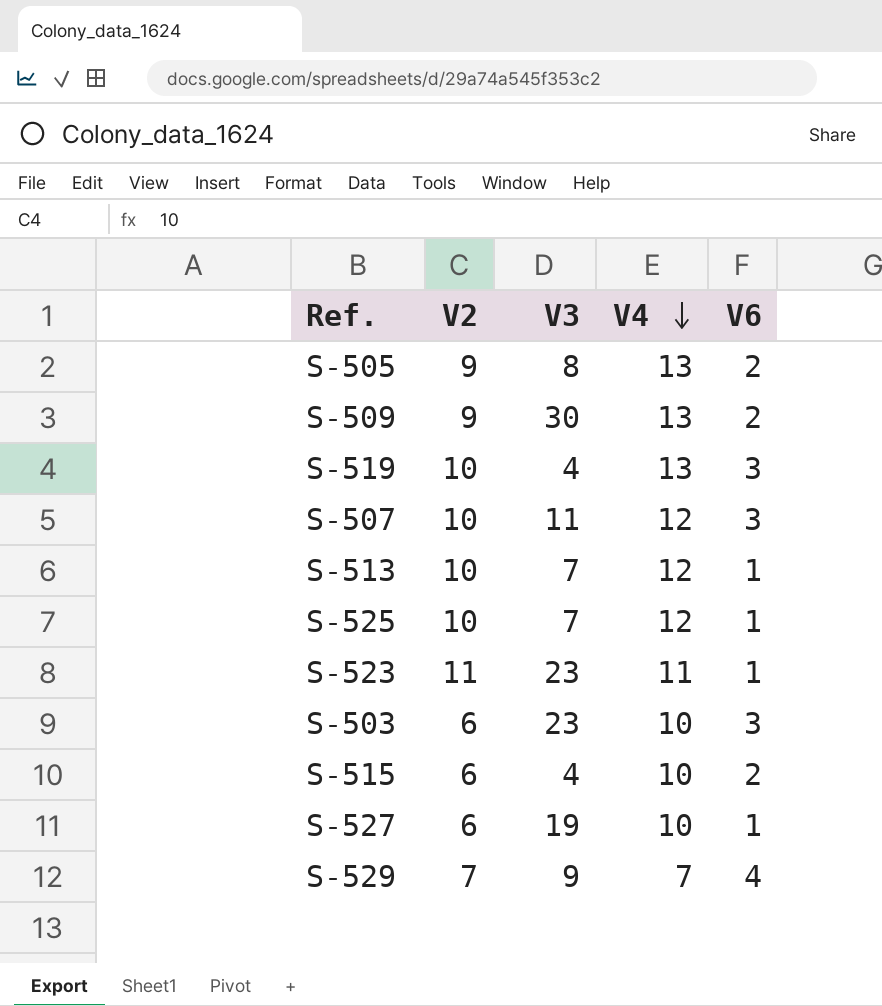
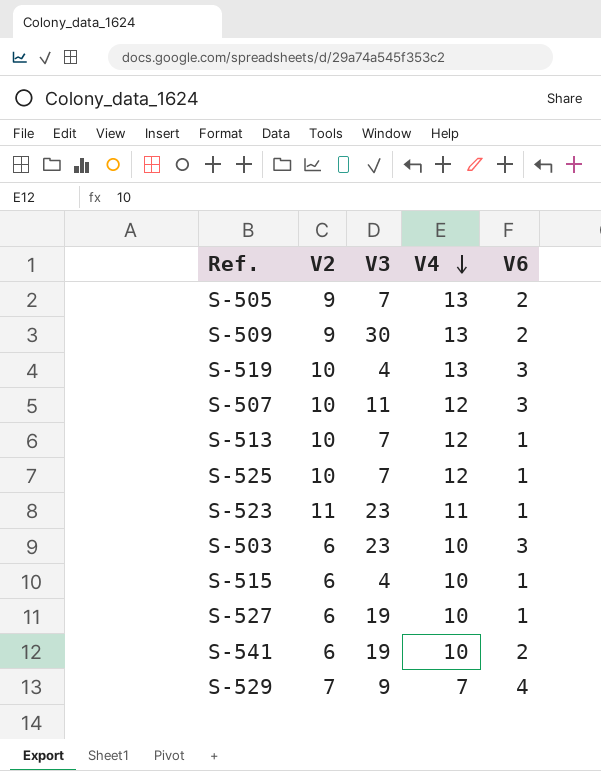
S-505 | V3: 8 -> 7
S-515 | V6: 2 -> 1
row S-541: none -> 6 | 19 | 10 | 2

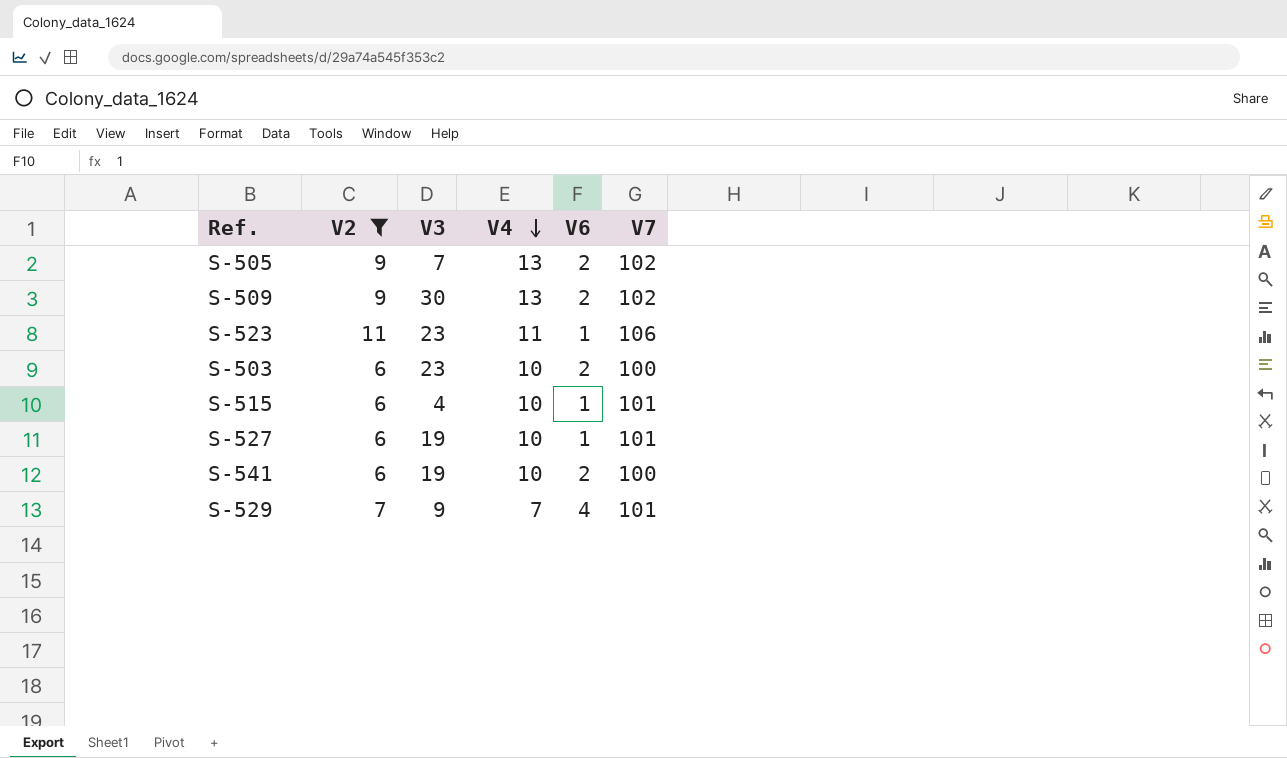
filter: none -> V2 != 10
column V7 | position: none -> 6
S-503 | V6: 3 -> 2

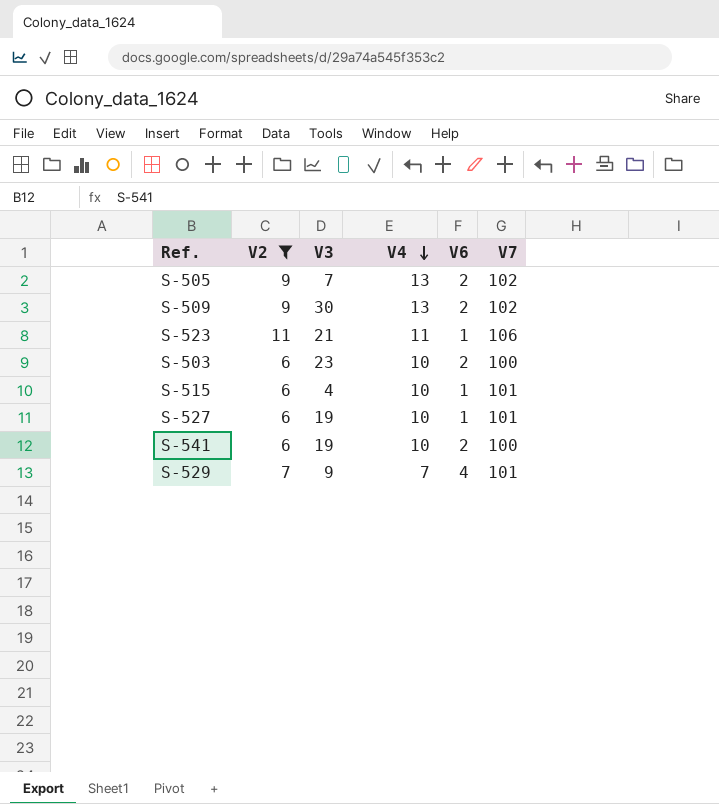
S-523 | V3: 23 -> 21

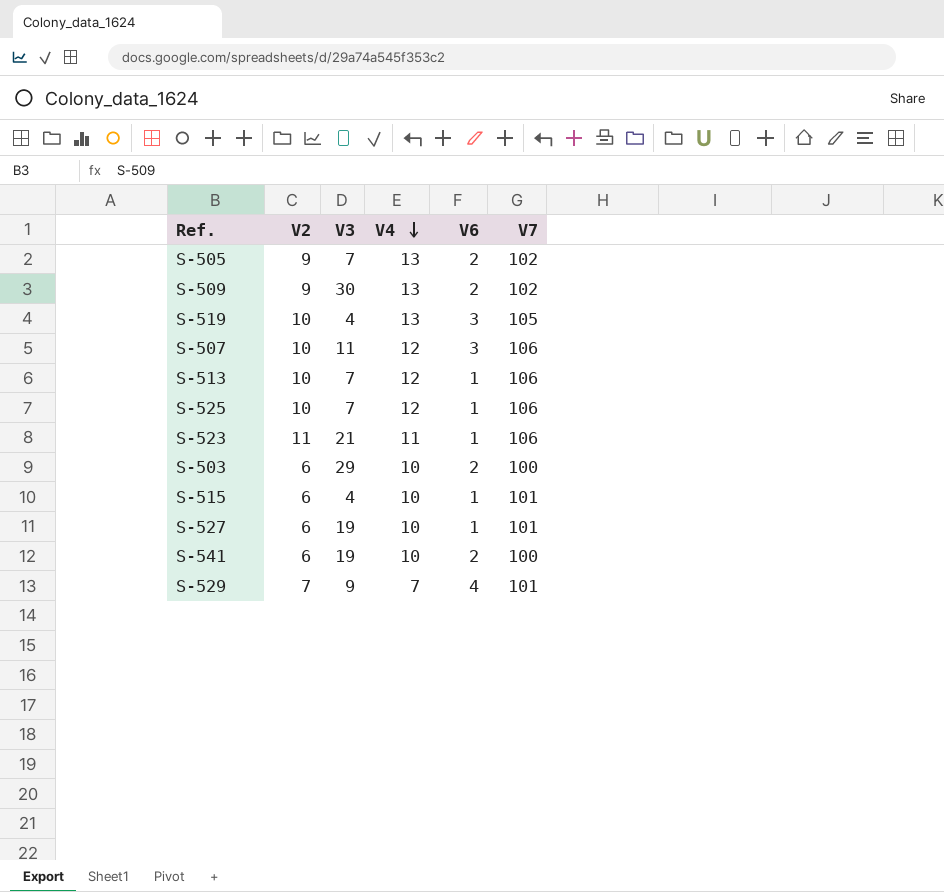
filter: V2 != 10 -> none
S-503 | V3: 23 -> 29

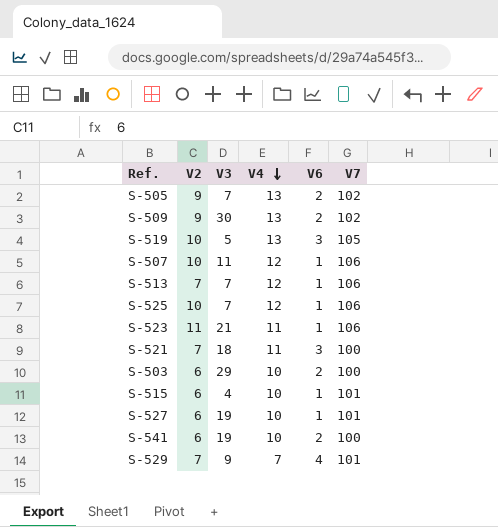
S-519 | V3: 4 -> 5
S-507 | V6: 3 -> 1
S-513 | V2: 10 -> 7
row S-521: none -> 7 | 18 | 11 | 3 | 100

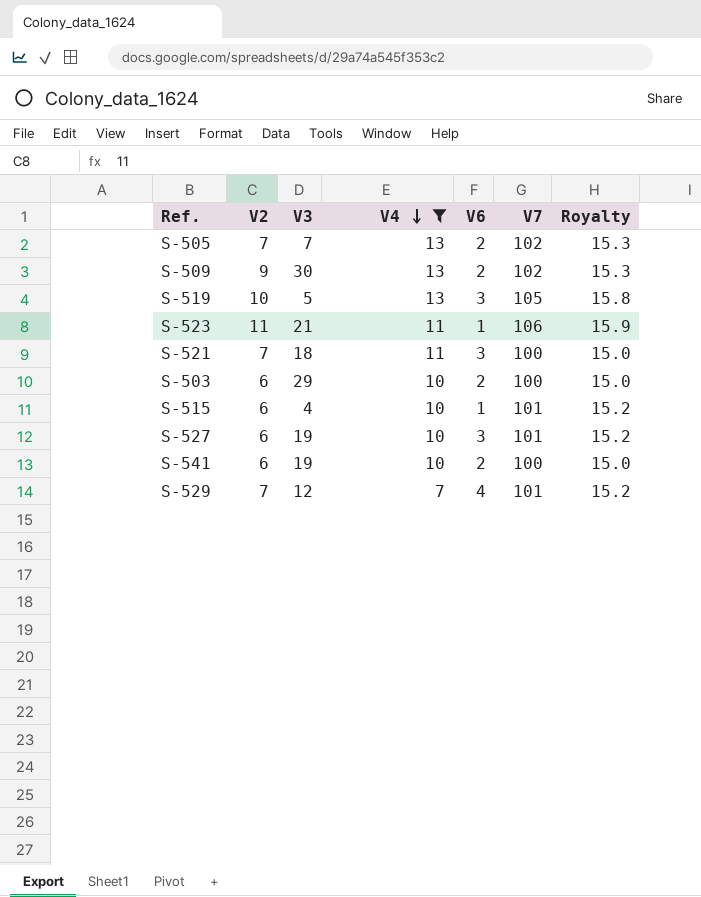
filter: none -> V4 != 12
column Royalty | formula: none -> [V7] * 0.15
S-505 | V2: 9 -> 7
S-527 | V6: 1 -> 3
S-529 | V3: 9 -> 12

